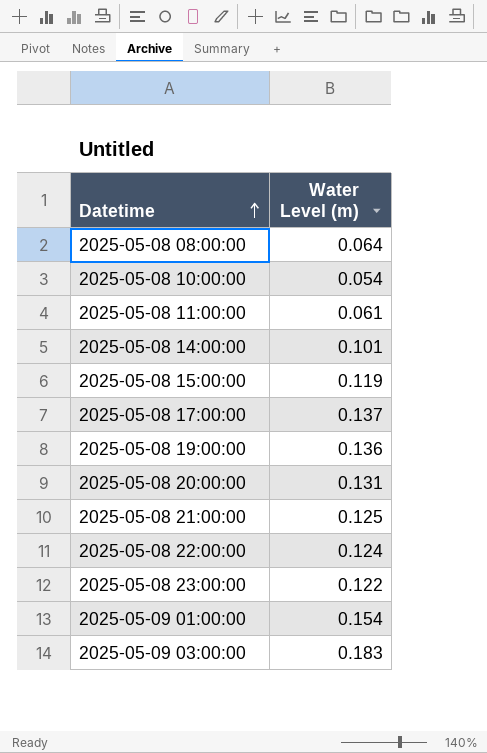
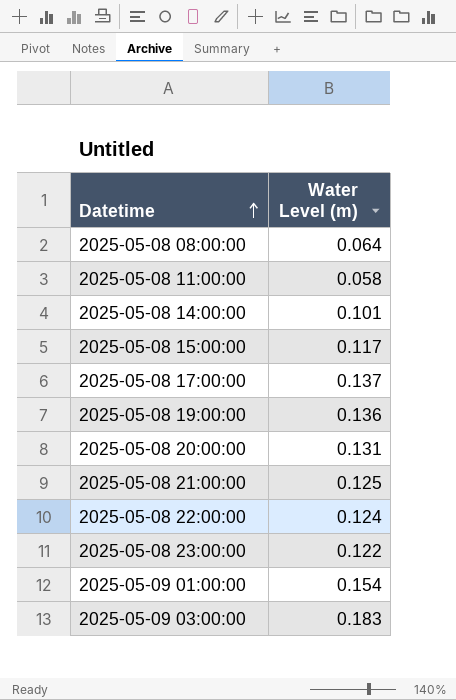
row 2025-05-08 10:00:00: 0.054 -> none
2025-05-08 11:00:00 | Water Level (m): 0.061 -> 0.058
2025-05-08 15:00:00 | Water Level (m): 0.119 -> 0.117

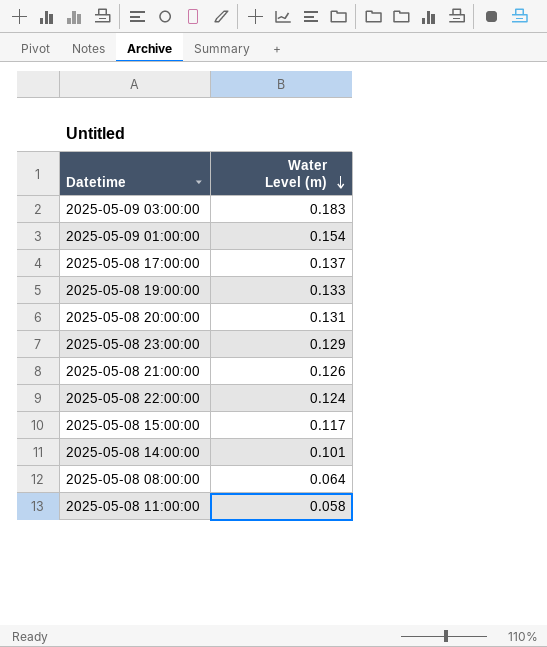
row order: Datetime ascending -> Water Level (m) descending
2025-05-08 19:00:00 | Water Level (m): 0.136 -> 0.133
2025-05-08 23:00:00 | Water Level (m): 0.122 -> 0.129
2025-05-08 21:00:00 | Water Level (m): 0.125 -> 0.126

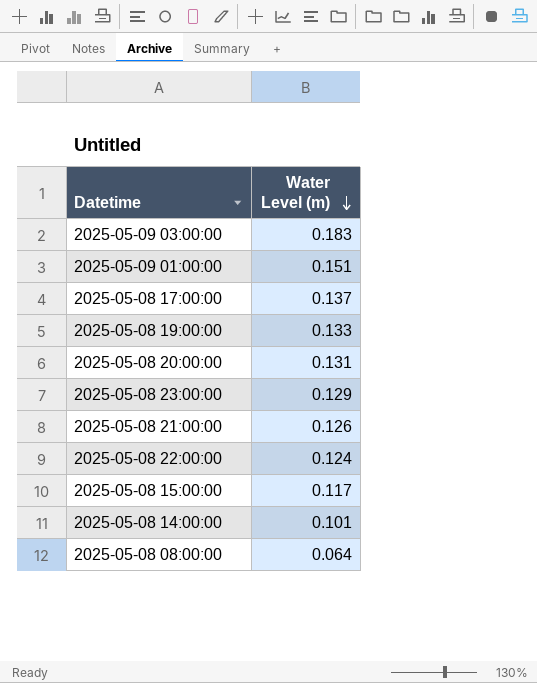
row 2025-05-08 11:00:00: 0.058 -> none
2025-05-09 01:00:00 | Water Level (m): 0.154 -> 0.151

